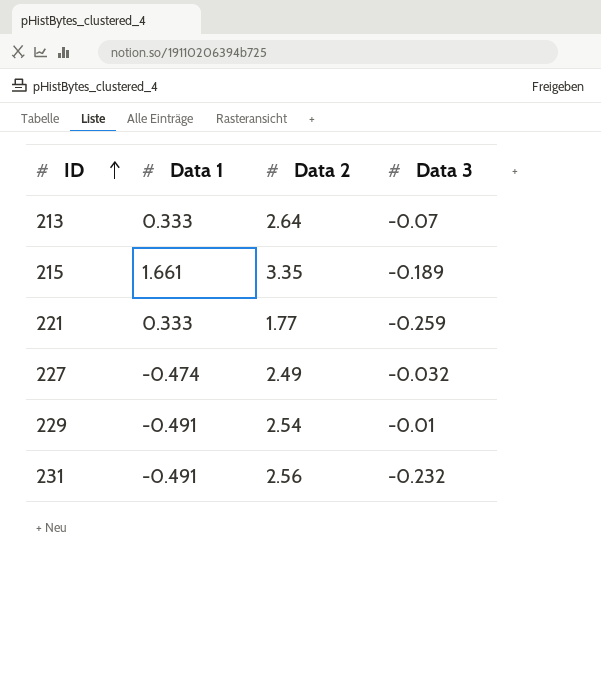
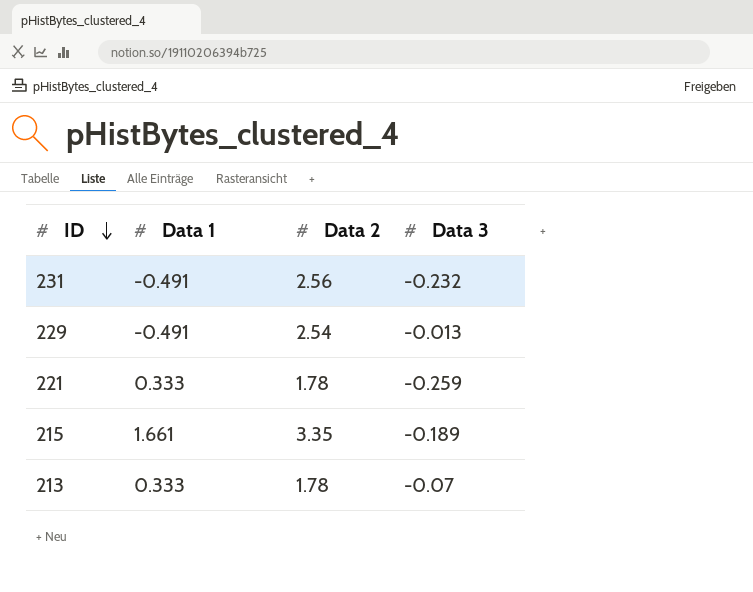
row order: ID ascending -> ID descending
row 227: -0.474 | 2.49 | -0.032 -> none
229 | Data 3: -0.01 -> -0.013
221 | Data 2: 1.77 -> 1.78
213 | Data 2: 2.64 -> 1.78

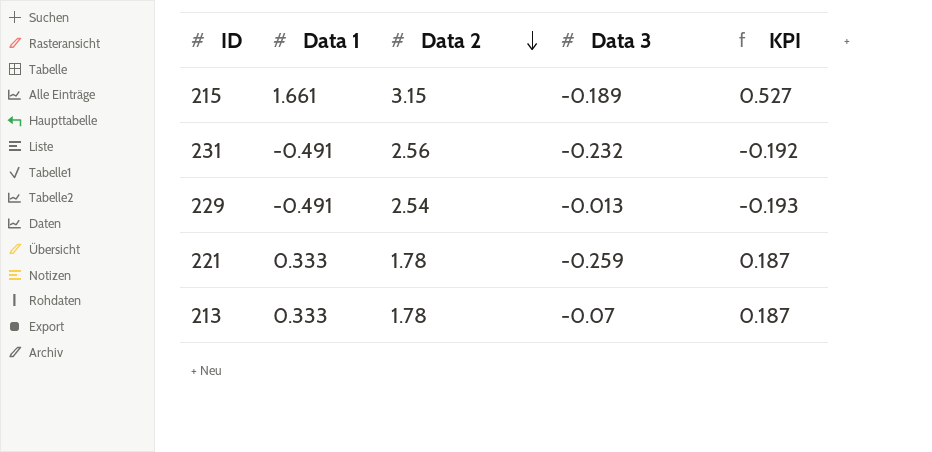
row order: ID descending -> Data 2 descending
column KPI | formula: none -> [Data 1] / [Data 2]
215 | Data 2: 3.35 -> 3.15

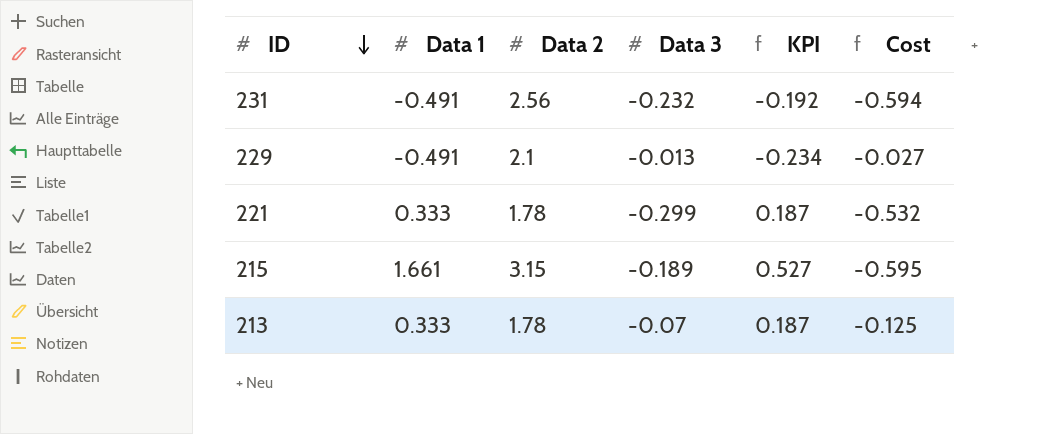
row order: Data 2 descending -> ID descending
column Cost | formula: none -> [Data 2] * [Data 3]
229 | Data 2: 2.54 -> 2.1
229 | KPI: -0.193 -> -0.234
221 | Data 3: -0.259 -> -0.299

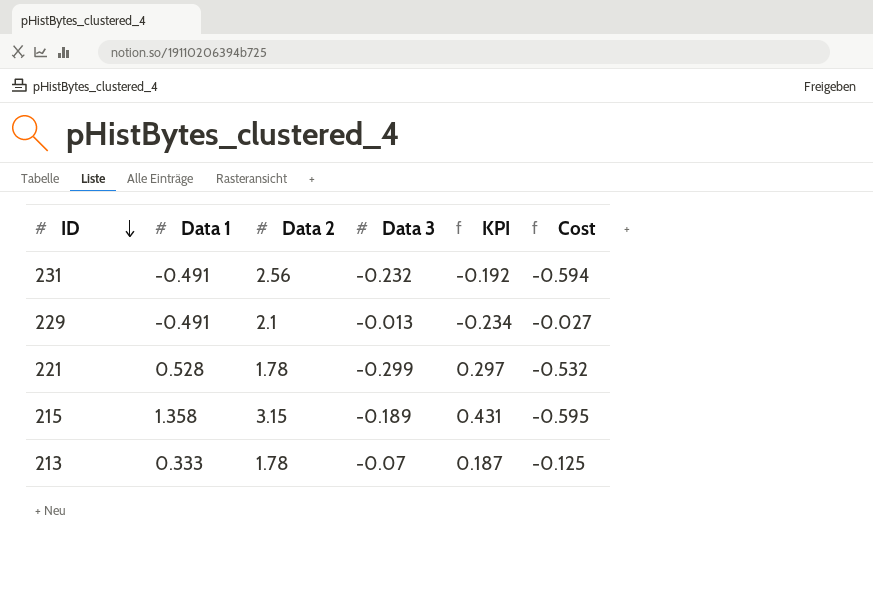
221 | Data 1: 0.333 -> 0.528
221 | KPI: 0.187 -> 0.297
215 | Data 1: 1.661 -> 1.358
215 | KPI: 0.527 -> 0.431

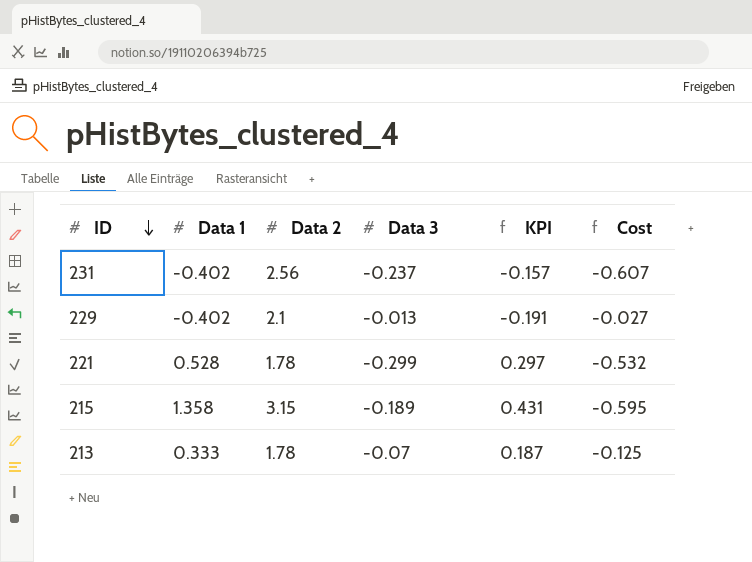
231 | Data 1: -0.491 -> -0.402
231 | Data 3: -0.232 -> -0.237
231 | KPI: -0.192 -> -0.157
231 | Cost: -0.594 -> -0.607
229 | Data 1: -0.491 -> -0.402
229 | KPI: -0.234 -> -0.191

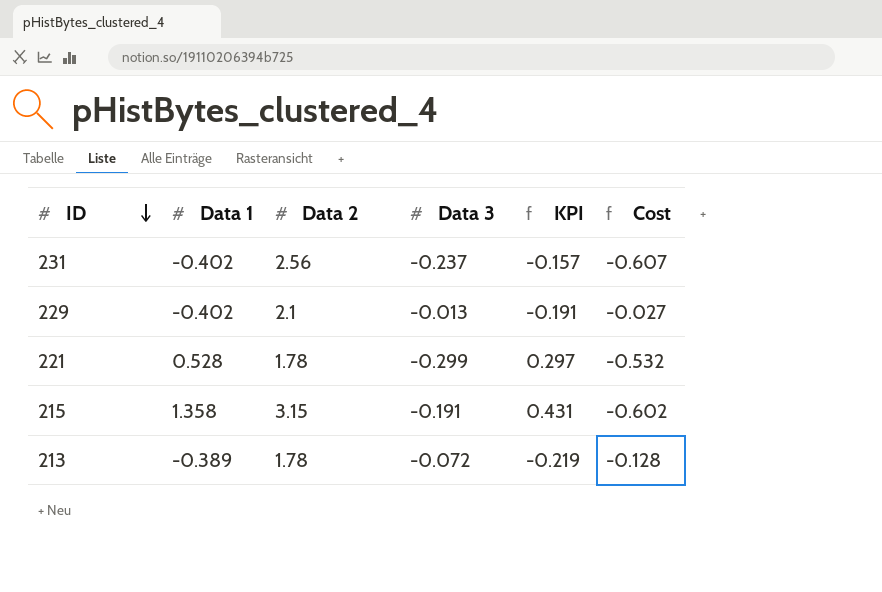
215 | Data 3: -0.189 -> -0.191
215 | Cost: -0.595 -> -0.602
213 | Data 1: 0.333 -> -0.389
213 | Data 3: -0.07 -> -0.072
213 | KPI: 0.187 -> -0.219
213 | Cost: -0.125 -> -0.128

